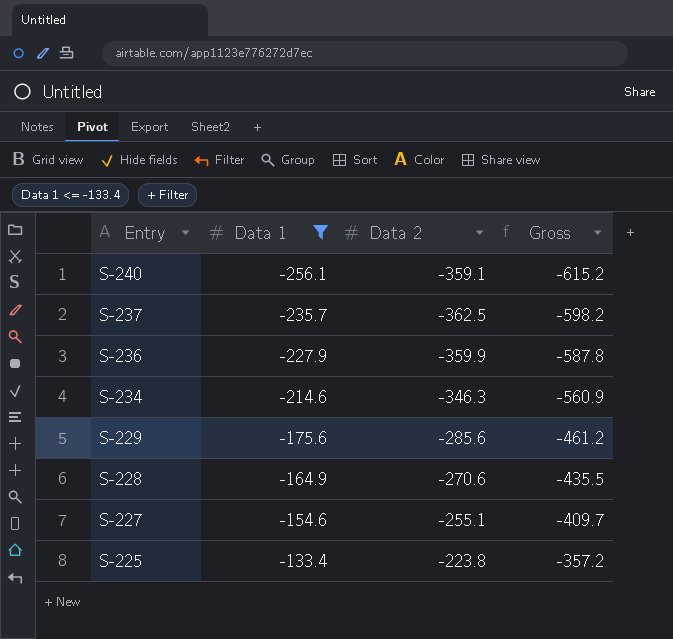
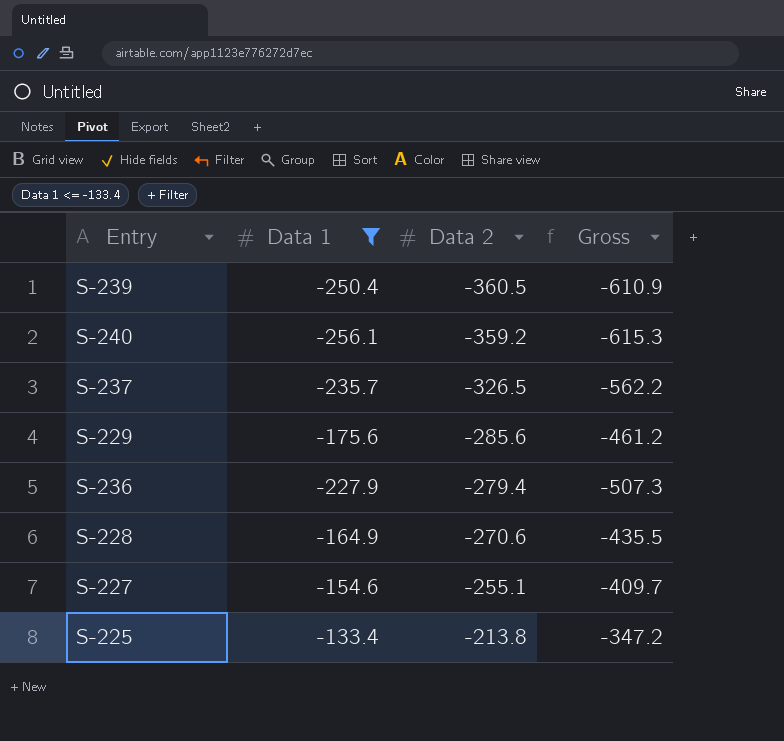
row order: Entry descending -> Data 2 ascending
row S-234: -214.6 | -346.3 | -560.9 -> none
row S-239: none -> -250.4 | -360.5 | -610.9
S-240 | Data 2: -359.1 -> -359.2
S-240 | Gross: -615.2 -> -615.3
S-237 | Data 2: -362.5 -> -326.5
S-237 | Gross: -598.2 -> -562.2
S-236 | Data 2: -359.9 -> -279.4
S-236 | Gross: -587.8 -> -507.3
S-225 | Data 2: -223.8 -> -213.8
S-225 | Gross: -357.2 -> -347.2

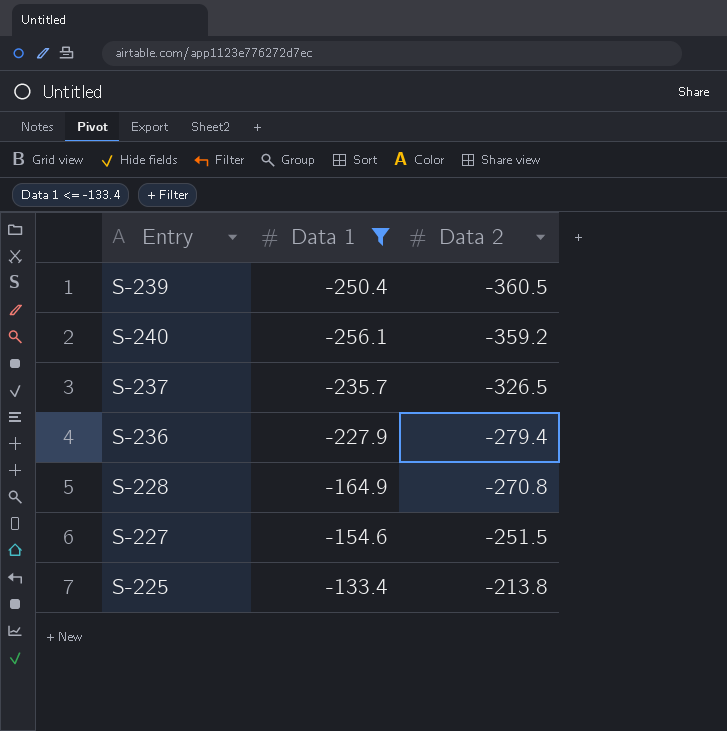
column Gross | formula: [Data 1] + [Data 2] -> none
row S-229: -175.6 | -285.6 | -461.2 -> none
S-228 | Data 2: -270.6 -> -270.8
S-227 | Data 2: -255.1 -> -251.5

